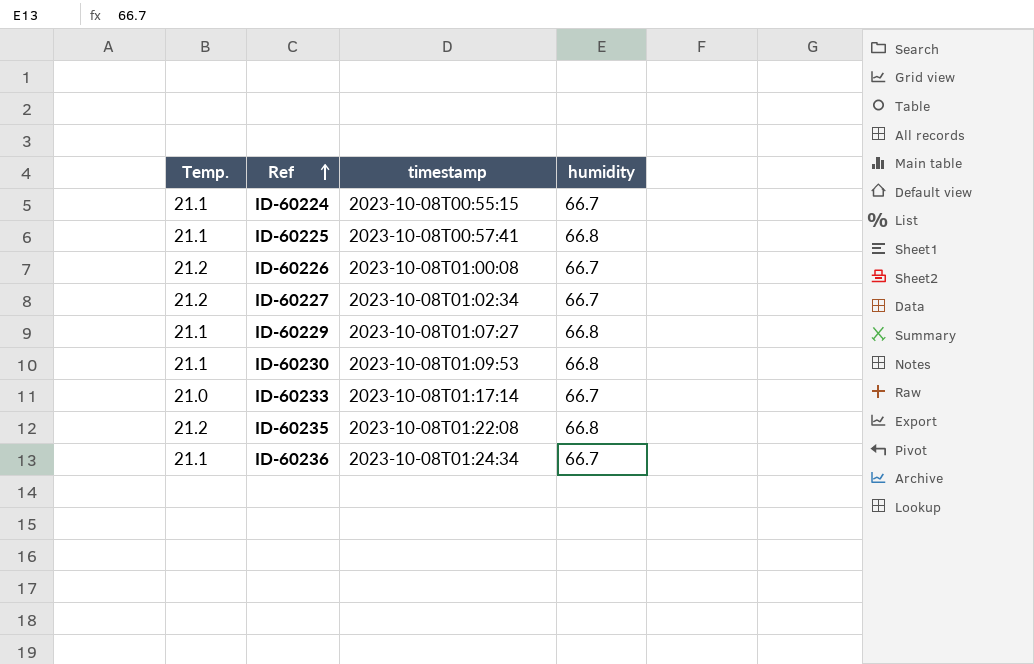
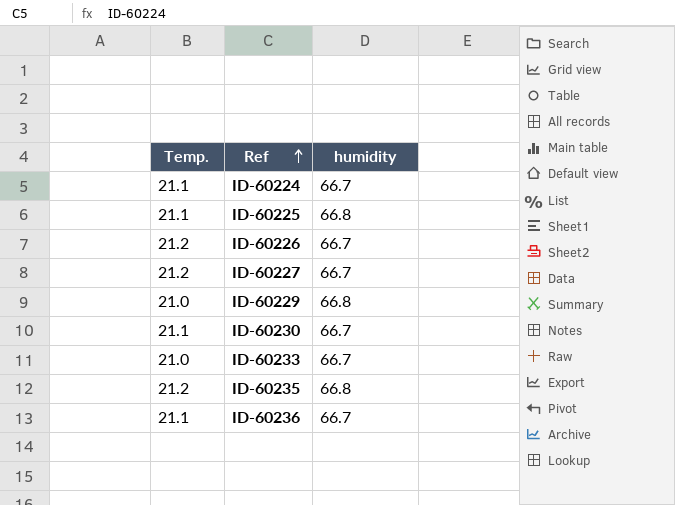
column timestamp | position: 3 -> none
ID-60229 | Temp.: 21.1 -> 21.0
ID-60230 | humidity: 66.8 -> 66.7

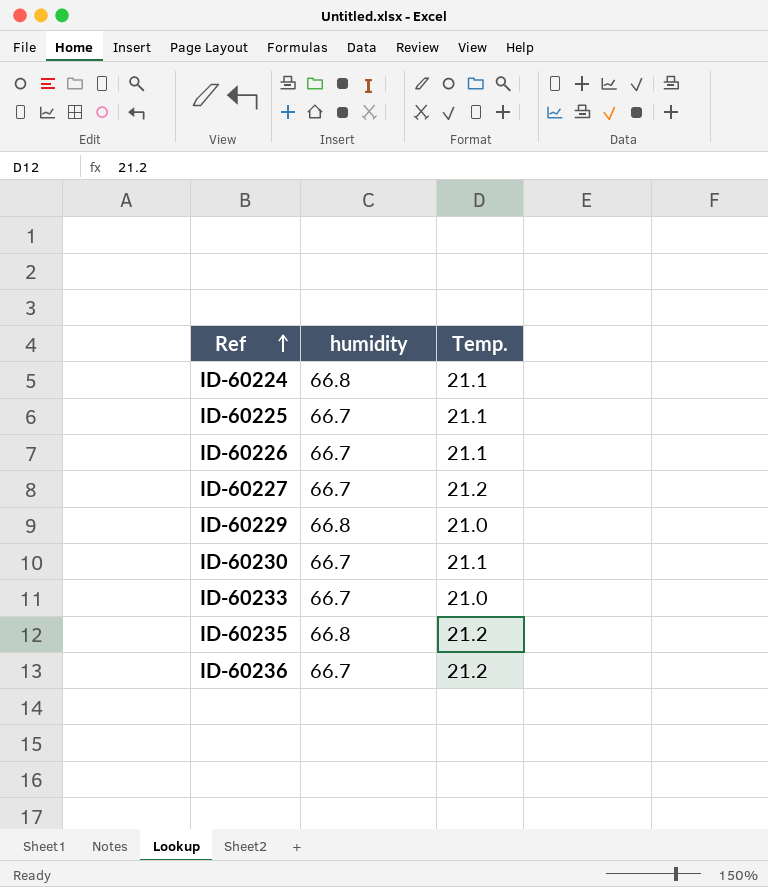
column Temp. | position: 1 -> 3
ID-60224 | humidity: 66.7 -> 66.8
ID-60225 | humidity: 66.8 -> 66.7
ID-60226 | Temp.: 21.2 -> 21.1
ID-60236 | Temp.: 21.1 -> 21.2

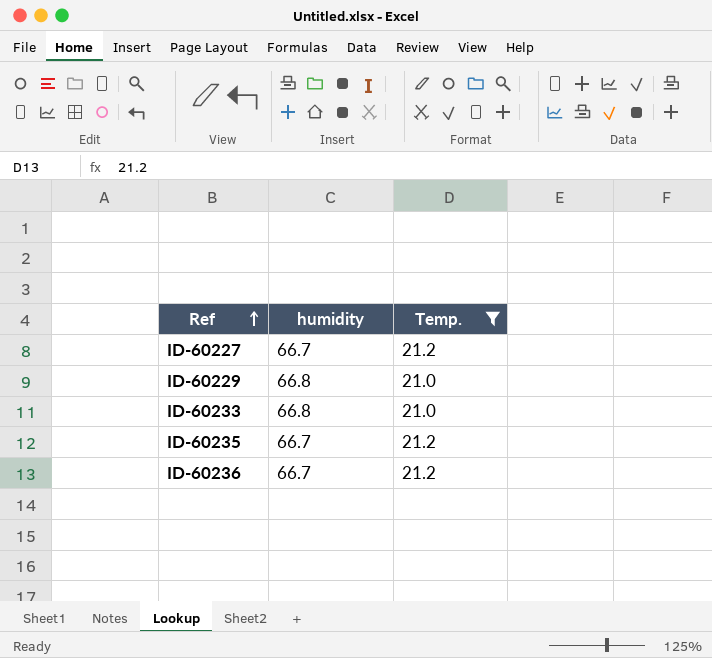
filter: none -> Temp. != 21.1
ID-60233 | humidity: 66.7 -> 66.8
ID-60235 | humidity: 66.8 -> 66.7

